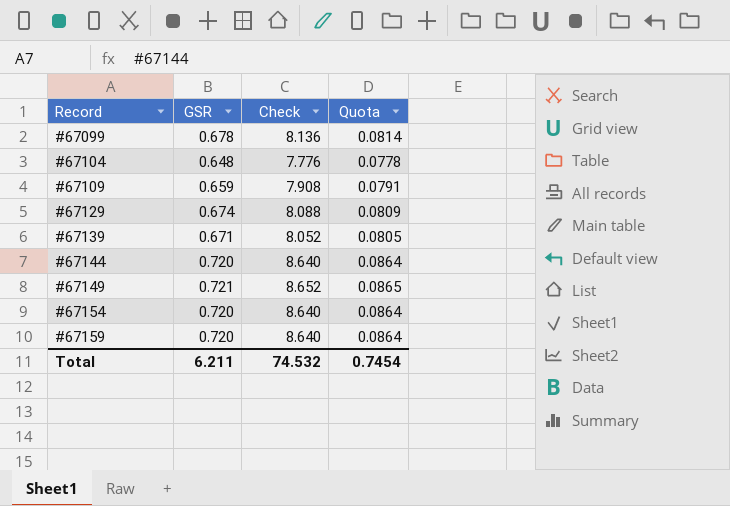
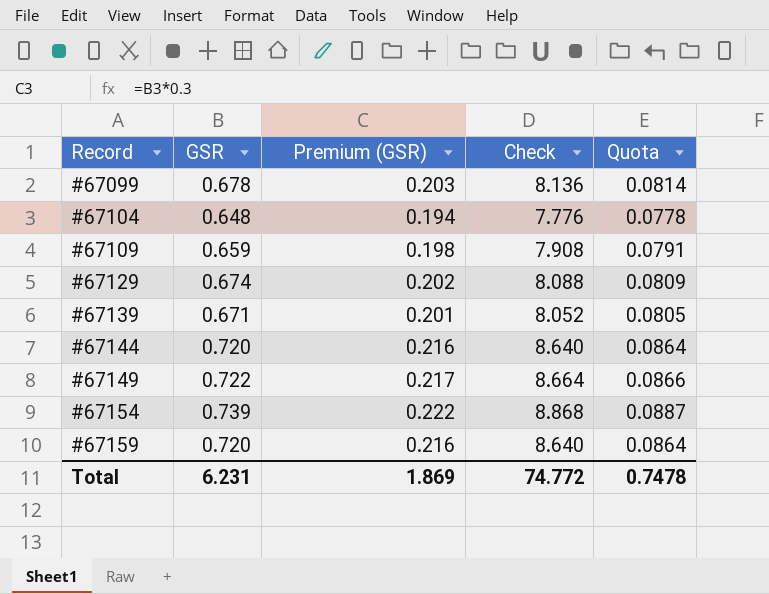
column Premium (GSR) | formula: none -> [GSR] * 0.3
#67149 | GSR: 0.721 -> 0.722
#67149 | Check: 8.652 -> 8.664
#67149 | Quota: 0.0865 -> 0.0866
#67154 | GSR: 0.720 -> 0.739
#67154 | Check: 8.640 -> 8.868
#67154 | Quota: 0.0864 -> 0.0887
Total | GSR: 6.211 -> 6.231
Total | Check: 74.532 -> 74.772
Total | Quota: 0.7454 -> 0.7478

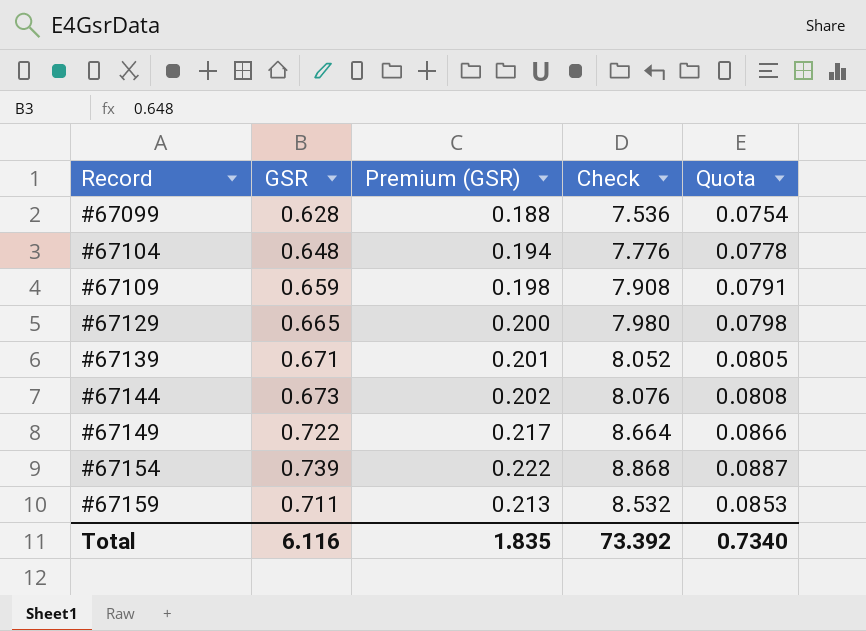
#67099 | GSR: 0.678 -> 0.628
#67099 | Premium (GSR): 0.203 -> 0.188
#67099 | Check: 8.136 -> 7.536
#67099 | Quota: 0.0814 -> 0.0754
#67129 | GSR: 0.674 -> 0.665
#67129 | Premium (GSR): 0.202 -> 0.200
#67129 | Check: 8.088 -> 7.980
#67129 | Quota: 0.0809 -> 0.0798
#67144 | GSR: 0.720 -> 0.673
#67144 | Premium (GSR): 0.216 -> 0.202
#67144 | Check: 8.640 -> 8.076
#67144 | Quota: 0.0864 -> 0.0808
#67159 | GSR: 0.720 -> 0.711
#67159 | Premium (GSR): 0.216 -> 0.213
#67159 | Check: 8.640 -> 8.532
#67159 | Quota: 0.0864 -> 0.0853
Total | GSR: 6.231 -> 6.116
Total | Premium (GSR): 1.869 -> 1.835
Total | Check: 74.772 -> 73.392
Total | Quota: 0.7478 -> 0.7340

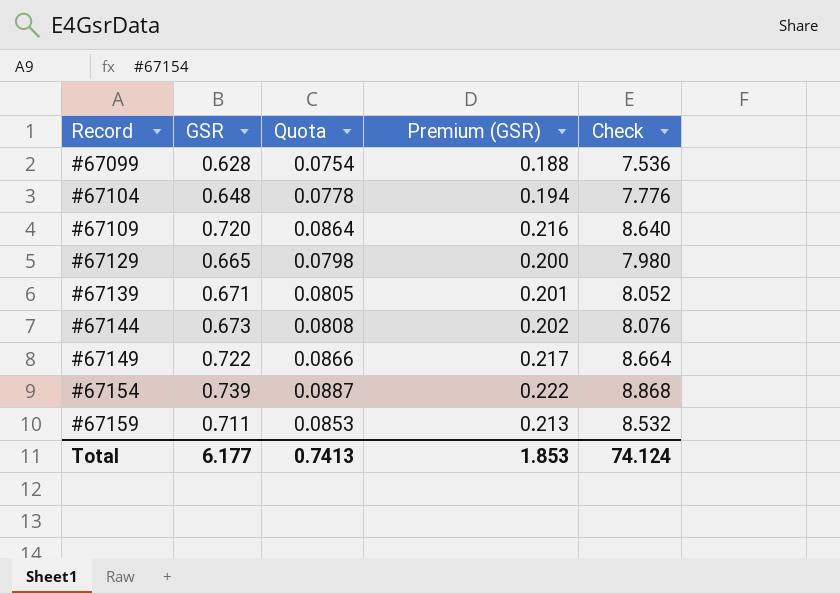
column Quota | position: 5 -> 3
#67109 | GSR: 0.659 -> 0.720
#67109 | Quota: 0.0791 -> 0.0864
#67109 | Premium (GSR): 0.198 -> 0.216
#67109 | Check: 7.908 -> 8.640
Total | GSR: 6.116 -> 6.177
Total | Quota: 0.7340 -> 0.7413
Total | Premium (GSR): 1.835 -> 1.853
Total | Check: 73.392 -> 74.124

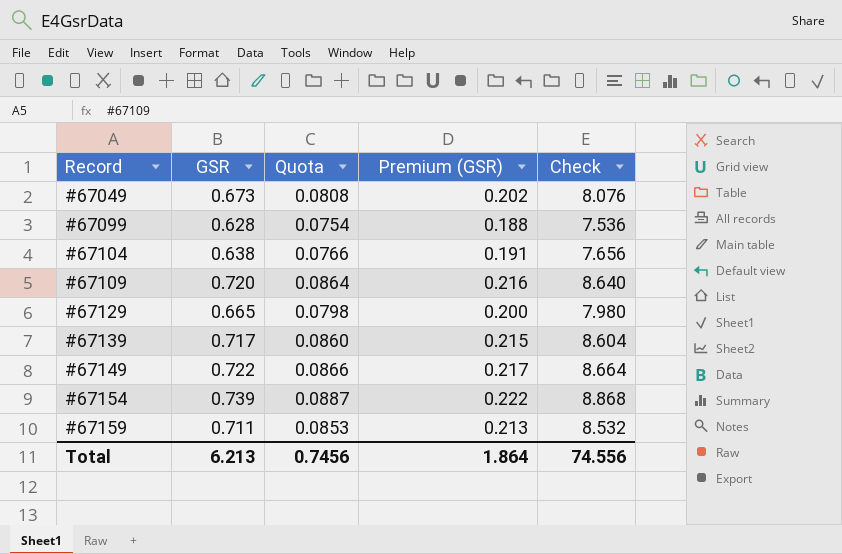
row #67144: 0.673 | 0.0808 | 0.202 | 8.076 -> none
row #67049: none -> 0.673 | 0.0808 | 0.202 | 8.076
#67104 | GSR: 0.648 -> 0.638
#67104 | Quota: 0.0778 -> 0.0766
#67104 | Premium (GSR): 0.194 -> 0.191
#67104 | Check: 7.776 -> 7.656
#67139 | GSR: 0.671 -> 0.717
#67139 | Quota: 0.0805 -> 0.0860
#67139 | Premium (GSR): 0.201 -> 0.215
#67139 | Check: 8.052 -> 8.604
Total | GSR: 6.177 -> 6.213
Total | Quota: 0.7413 -> 0.7456
Total | Premium (GSR): 1.853 -> 1.864
Total | Check: 74.124 -> 74.556

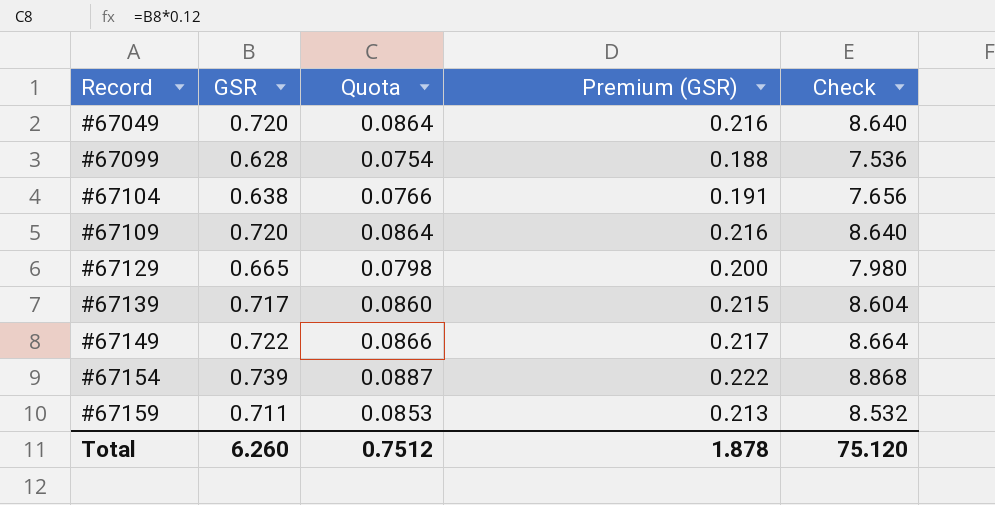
#67049 | GSR: 0.673 -> 0.720
#67049 | Quota: 0.0808 -> 0.0864
#67049 | Premium (GSR): 0.202 -> 0.216
#67049 | Check: 8.076 -> 8.640
Total | GSR: 6.213 -> 6.260
Total | Quota: 0.7456 -> 0.7512
Total | Premium (GSR): 1.864 -> 1.878
Total | Check: 74.556 -> 75.120

